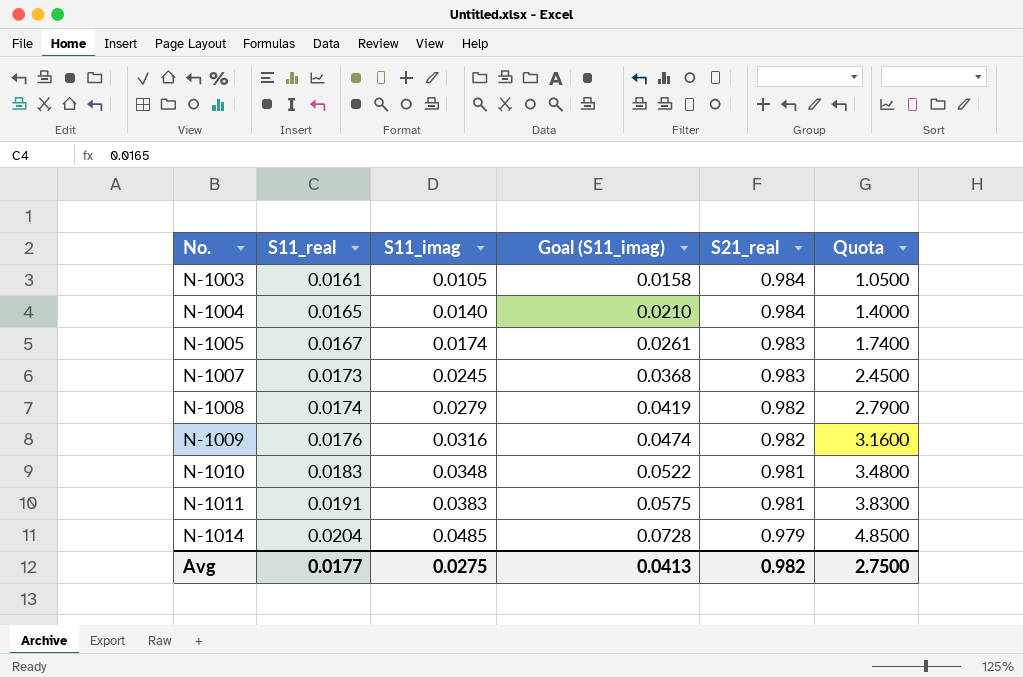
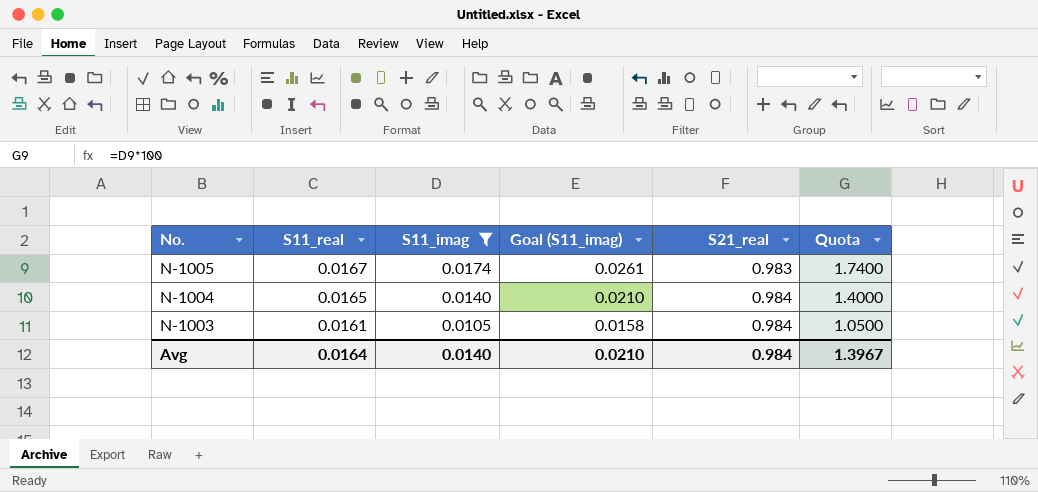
filter: none -> S11_imag <= 0.0174
row order: No. ascending -> No. descending
Avg | S11_real: 0.0177 -> 0.0164
Avg | S11_imag: 0.0275 -> 0.0140
Avg | Goal (S11_imag): 0.0413 -> 0.0210
Avg | S21_real: 0.982 -> 0.984
Avg | Quota: 2.7500 -> 1.3967

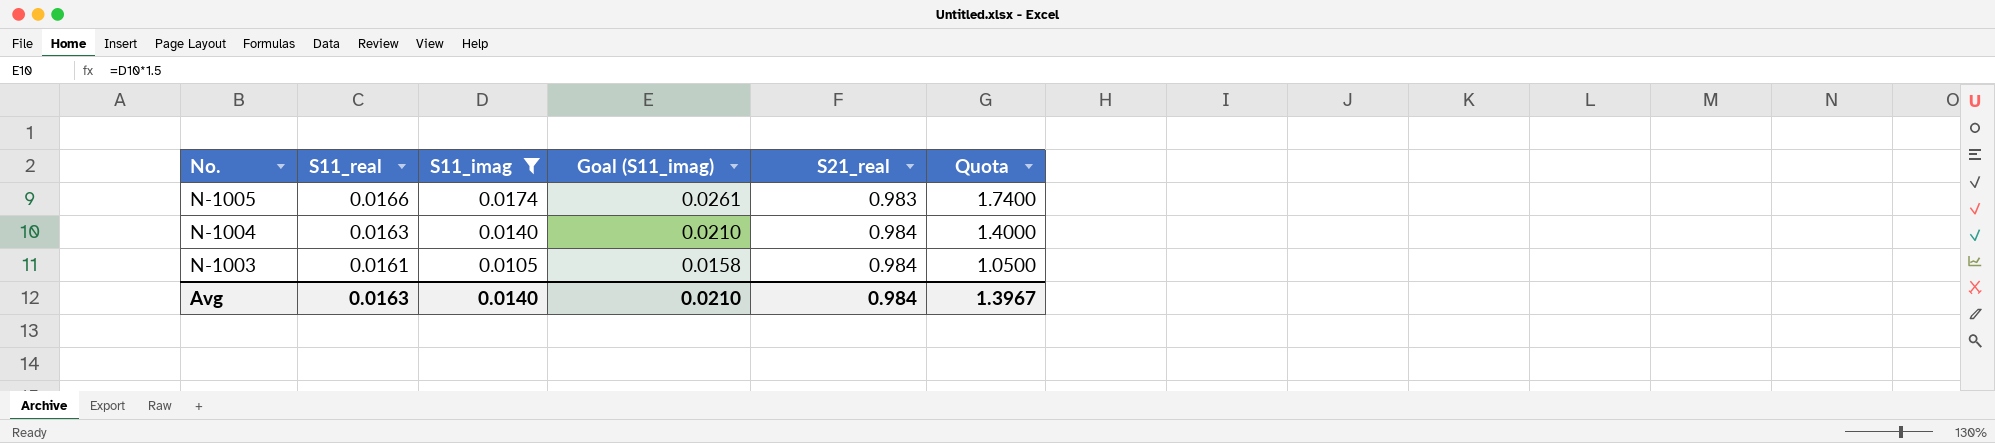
N-1005 | S11_real: 0.0167 -> 0.0166
N-1004 | S11_real: 0.0165 -> 0.0163
Avg | S11_real: 0.0164 -> 0.0163

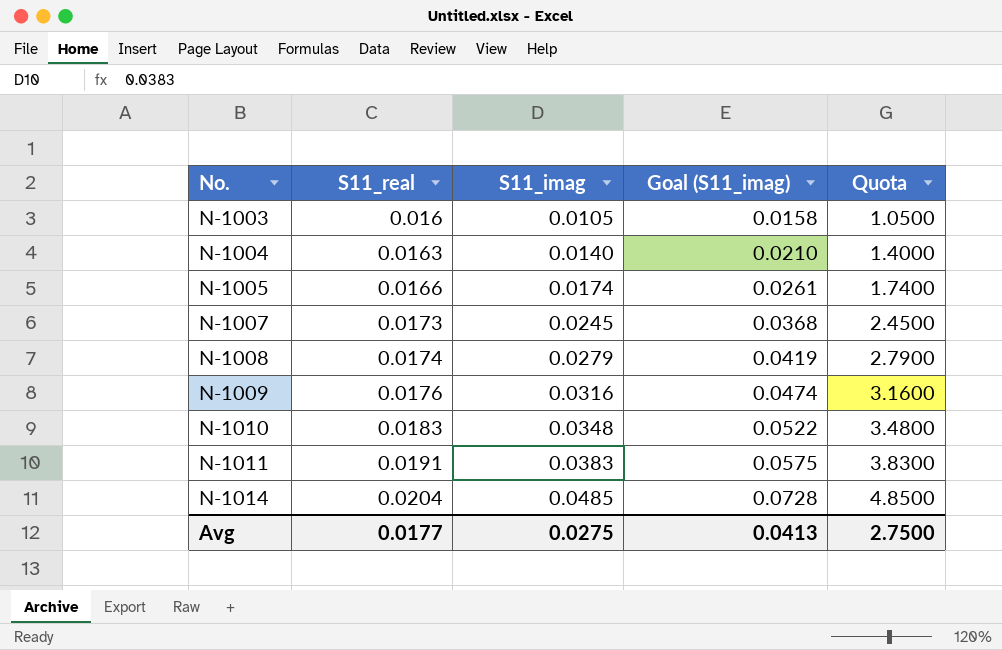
filter: S11_imag <= 0.0174 -> none
row order: No. descending -> No. ascending
column S21_real | position: 5 -> none
N-1003 | S11_real: 0.0161 -> 0.016
Avg | S11_real: 0.0163 -> 0.0177
Avg | S11_imag: 0.0140 -> 0.0275
Avg | Goal (S11_imag): 0.0210 -> 0.0413
Avg | Quota: 1.3967 -> 2.7500

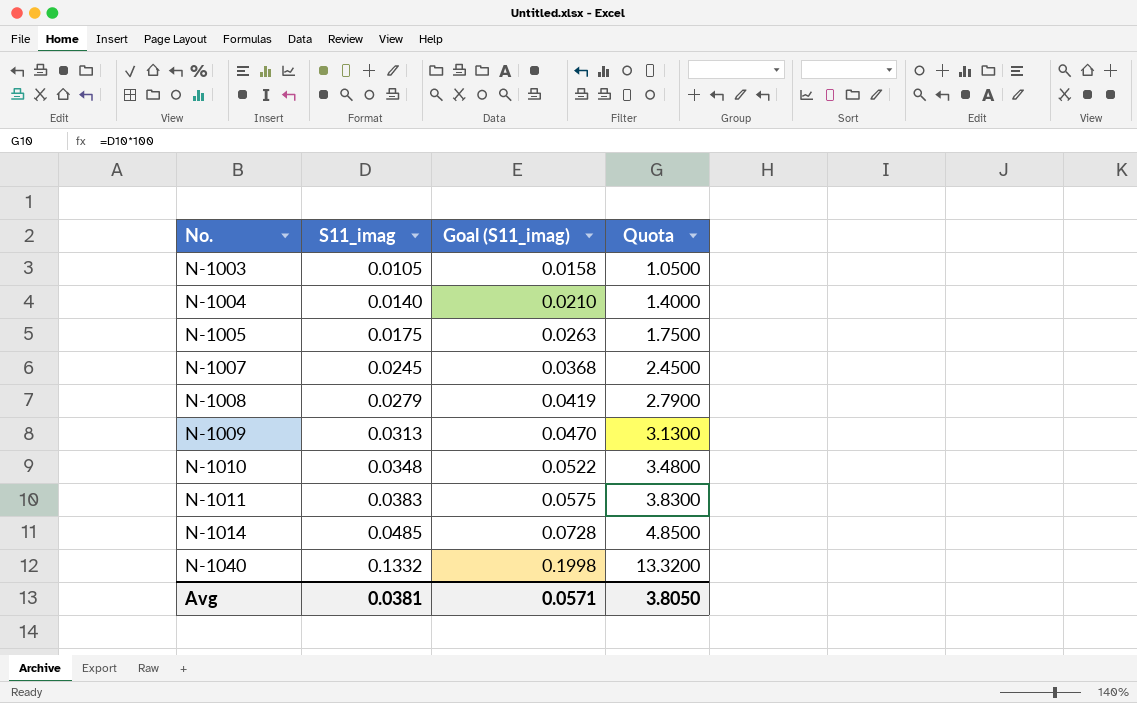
column S11_real | position: 2 -> none
N-1005 | S11_imag: 0.0174 -> 0.0175
N-1005 | Goal (S11_imag): 0.0261 -> 0.0263
N-1005 | Quota: 1.7400 -> 1.7500
N-1009 | S11_imag: 0.0316 -> 0.0313
N-1009 | Goal (S11_imag): 0.0474 -> 0.0470
N-1009 | Quota: 3.1600 -> 3.1300
row N-1040: none -> 0.1332 | 0.1998 | 13.3200
Avg | S11_imag: 0.0275 -> 0.0381
Avg | Goal (S11_imag): 0.0413 -> 0.0571
Avg | Quota: 2.7500 -> 3.8050

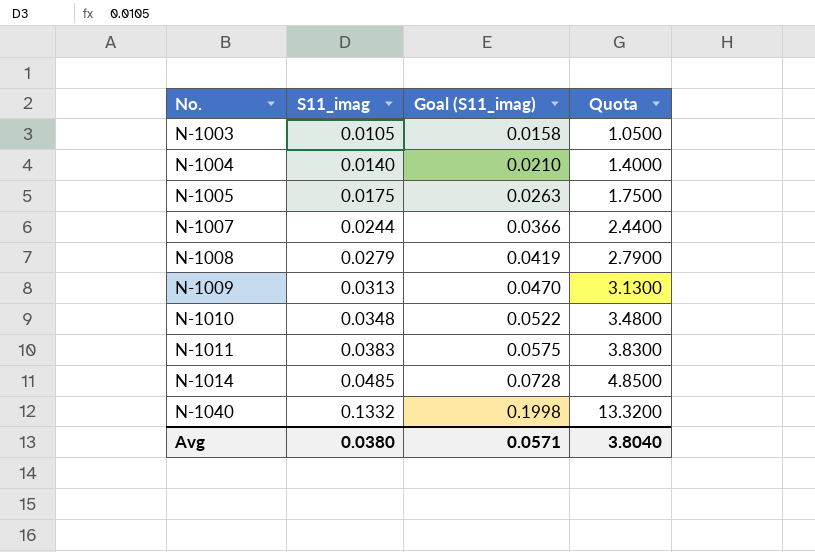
N-1007 | S11_imag: 0.0245 -> 0.0244
N-1007 | Goal (S11_imag): 0.0368 -> 0.0366
N-1007 | Quota: 2.4500 -> 2.4400
Avg | S11_imag: 0.0381 -> 0.0380
Avg | Quota: 3.8050 -> 3.8040

